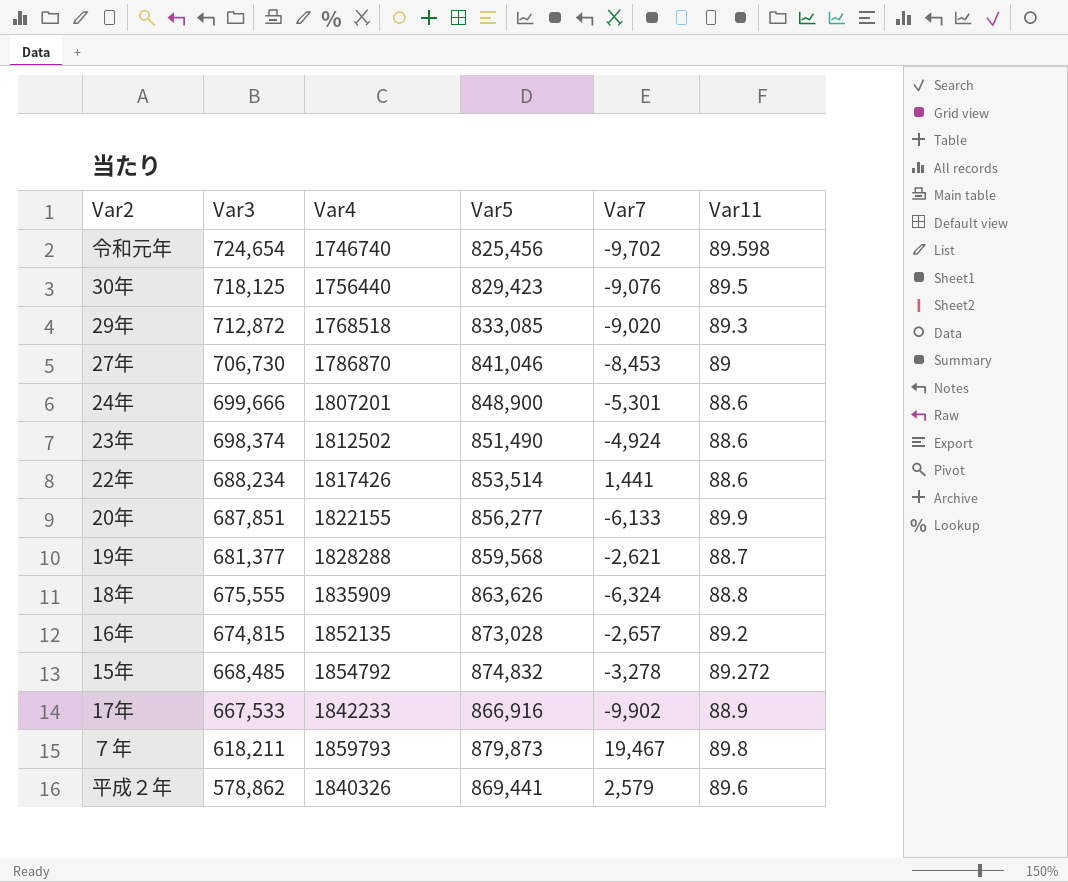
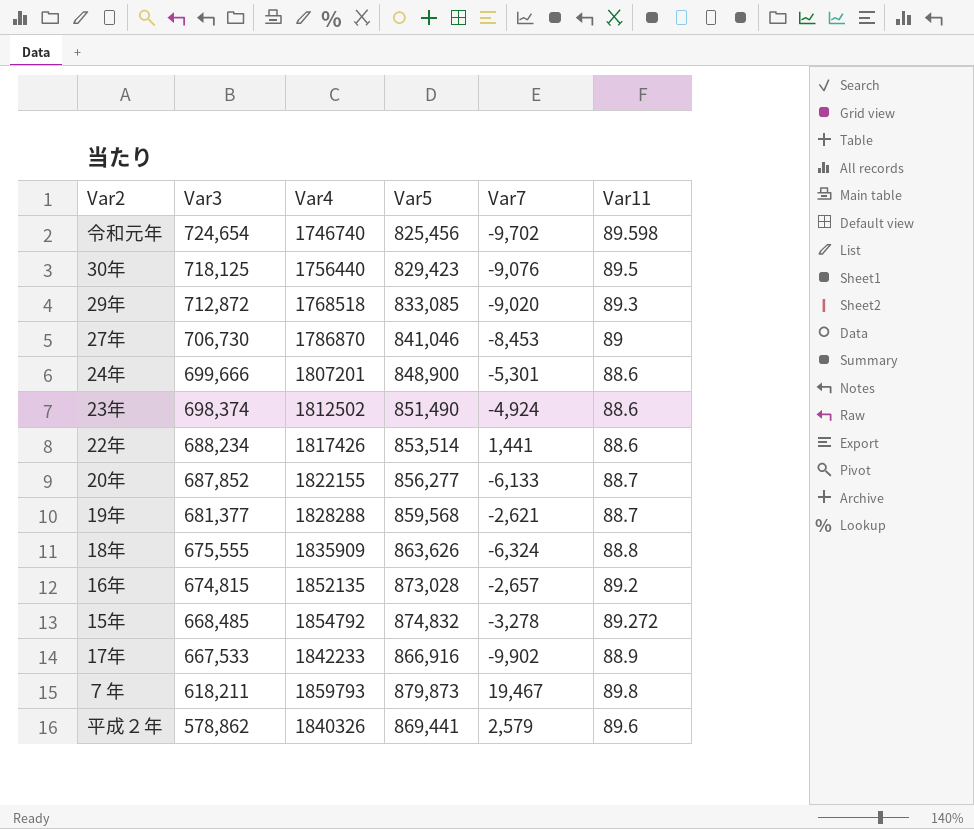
20年 | Var3: 687,851 -> 687,852
20年 | Var11: 89.9 -> 88.7

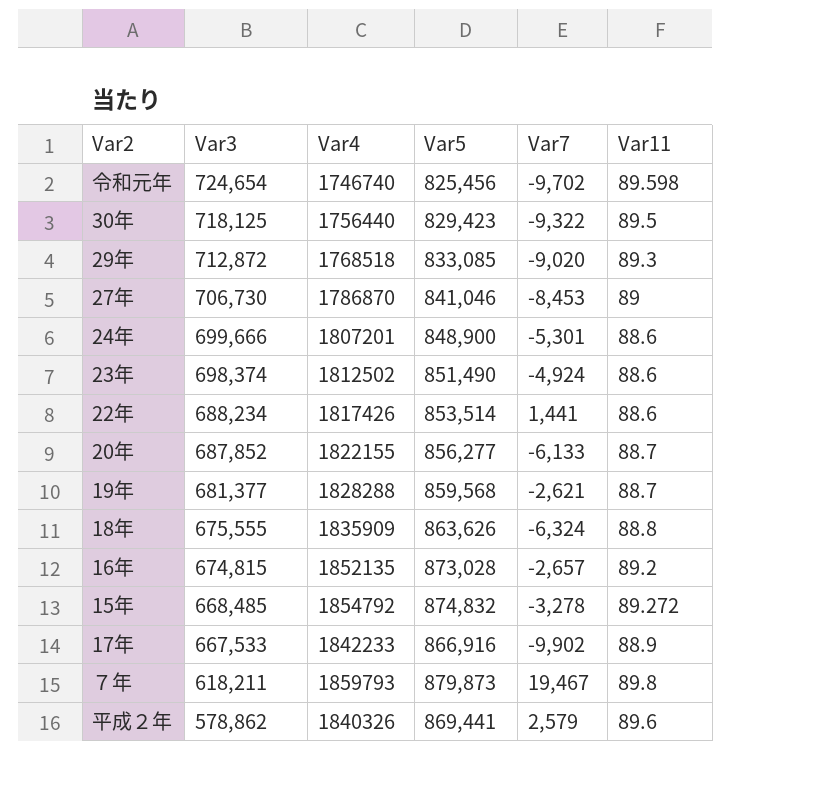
30年 | Var7: -9,076 -> -9,322

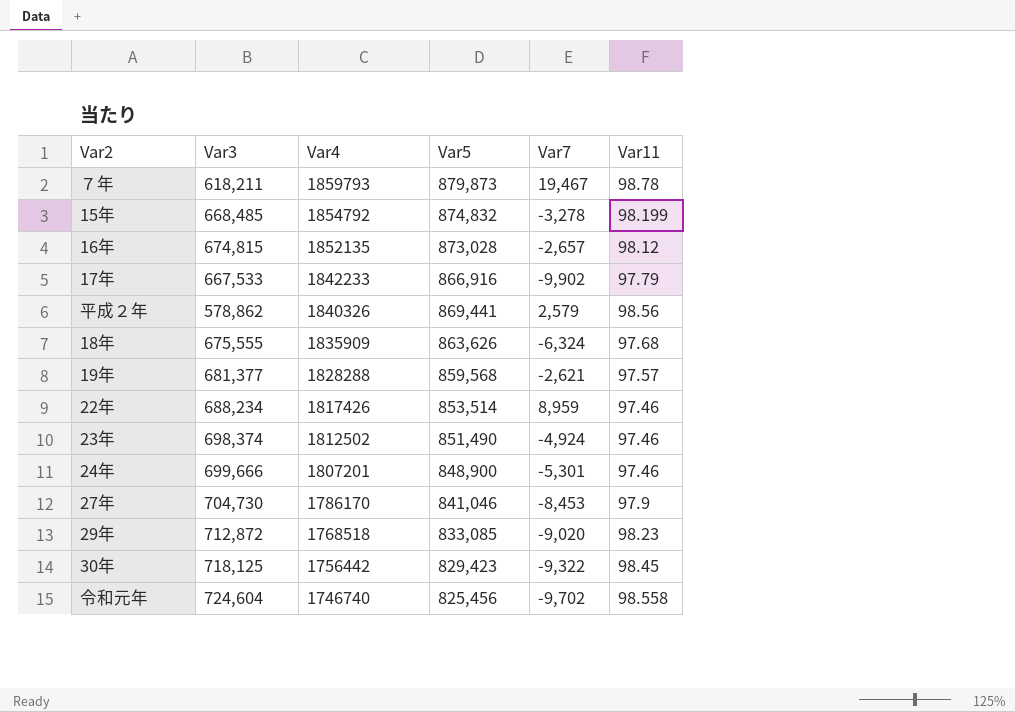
row order: Var3 descending -> Var4 descending
row 20年: 687,852 | 1822155 | 856,277 | -6,133 | 88.7 -> none
７年 | Var11: 89.8 -> 98.78
15年 | Var11: 89.272 -> 98.199
16年 | Var11: 89.2 -> 98.12
17年 | Var11: 88.9 -> 97.79
平成２年 | Var11: 89.6 -> 98.56
18年 | Var11: 88.8 -> 97.68
19年 | Var11: 88.7 -> 97.57
22年 | Var7: 1,441 -> 8,959
22年 | Var11: 88.6 -> 97.46
23年 | Var11: 88.6 -> 97.46
24年 | Var11: 88.6 -> 97.46
27年 | Var3: 706,730 -> 704,730
27年 | Var4: 1786870 -> 1786170
27年 | Var11: 89 -> 97.9
29年 | Var11: 89.3 -> 98.23
30年 | Var4: 1756440 -> 1756442
30年 | Var11: 89.5 -> 98.45
令和元年 | Var3: 724,654 -> 724,604
令和元年 | Var11: 89.598 -> 98.558

